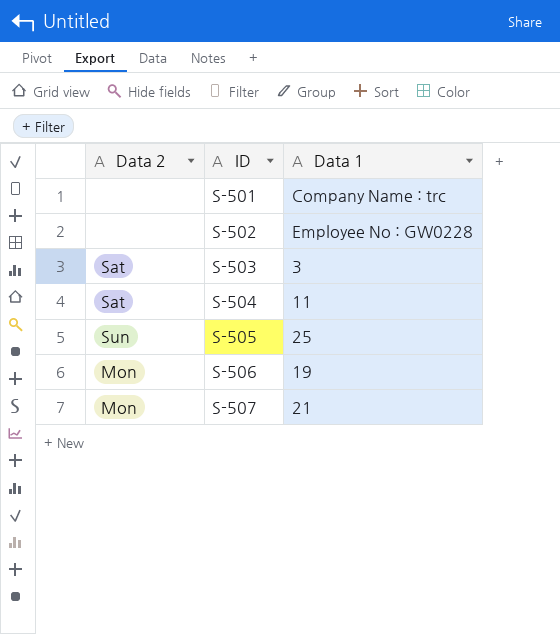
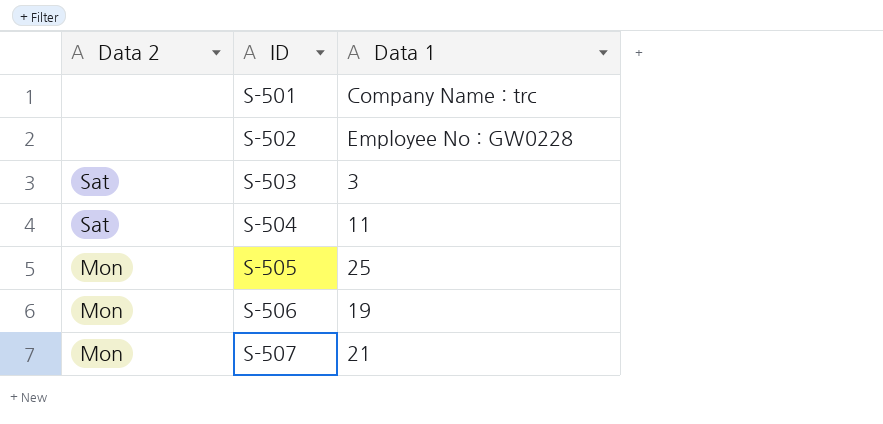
S-505 | Data 2: Sun -> Mon

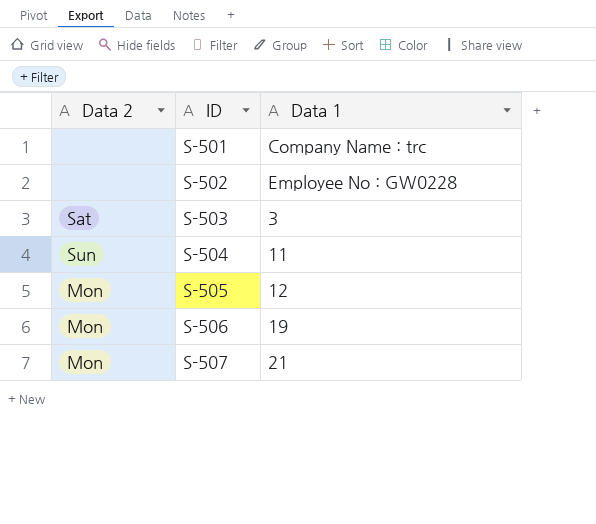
S-504 | Data 2: Sat -> Sun
S-505 | Data 1: 25 -> 12

